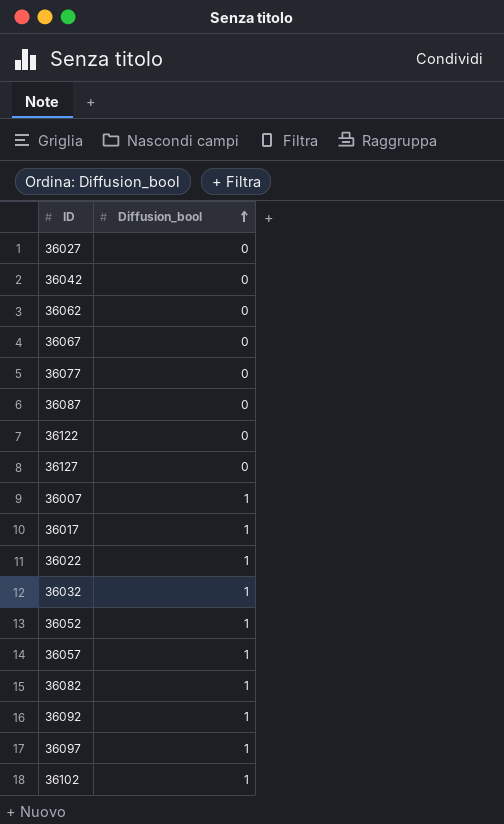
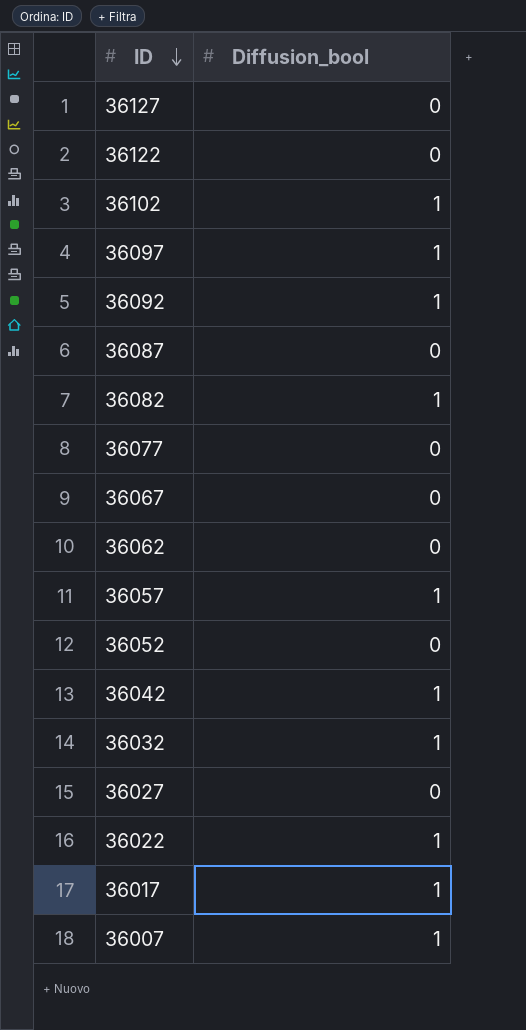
row order: Diffusion_bool ascending -> ID descending
36052 | Diffusion_bool: 1 -> 0
36042 | Diffusion_bool: 0 -> 1

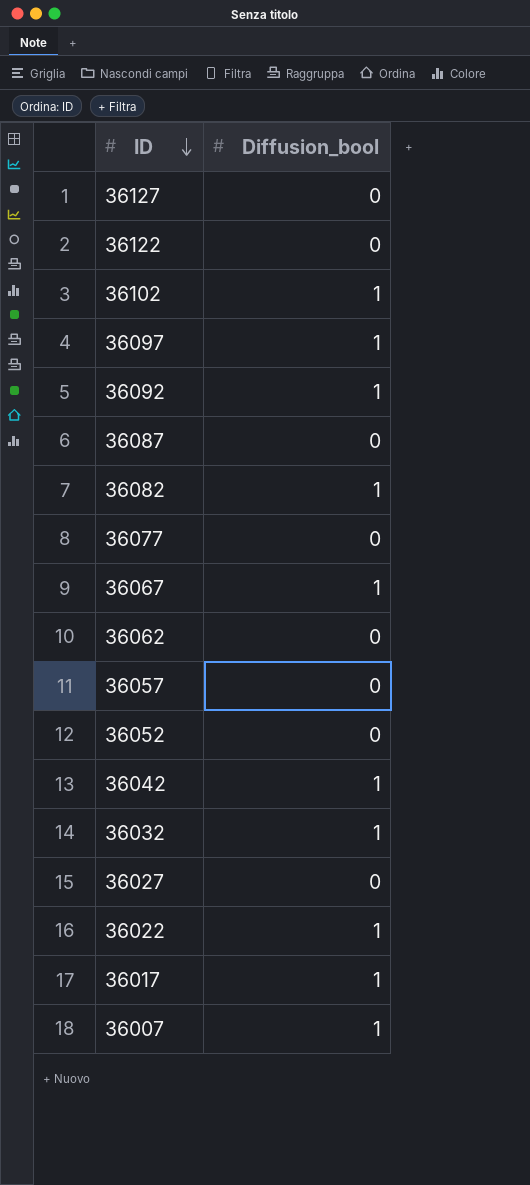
36067 | Diffusion_bool: 0 -> 1
36057 | Diffusion_bool: 1 -> 0

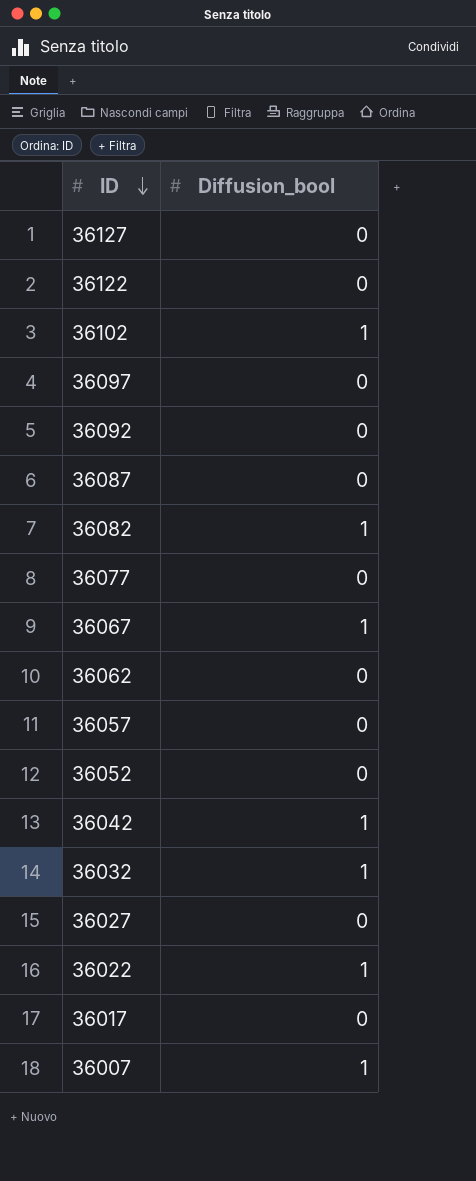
36097 | Diffusion_bool: 1 -> 0
36092 | Diffusion_bool: 1 -> 0
36017 | Diffusion_bool: 1 -> 0

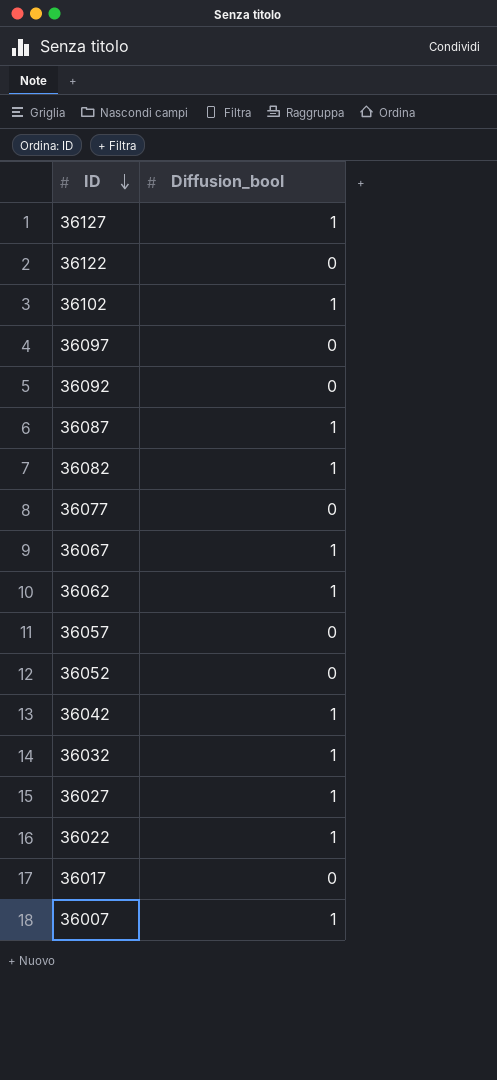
36127 | Diffusion_bool: 0 -> 1
36087 | Diffusion_bool: 0 -> 1
36062 | Diffusion_bool: 0 -> 1
36027 | Diffusion_bool: 0 -> 1

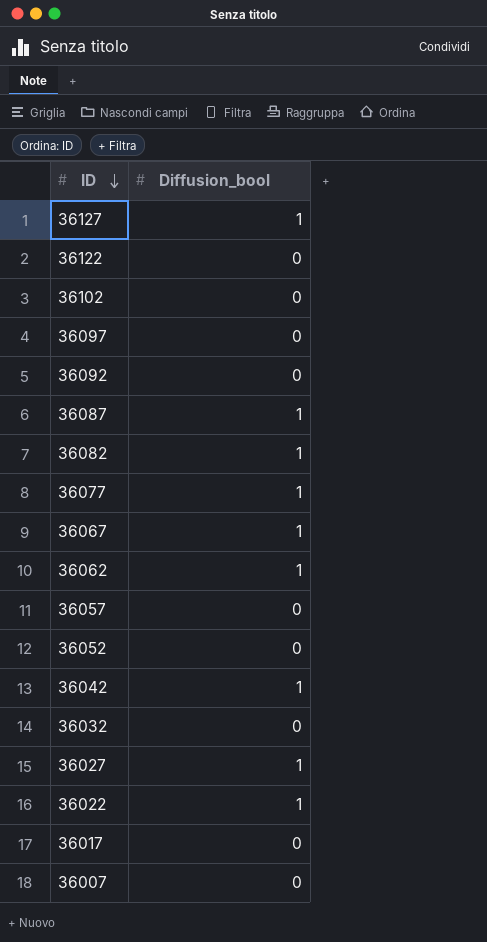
36102 | Diffusion_bool: 1 -> 0
36077 | Diffusion_bool: 0 -> 1
36032 | Diffusion_bool: 1 -> 0
36007 | Diffusion_bool: 1 -> 0

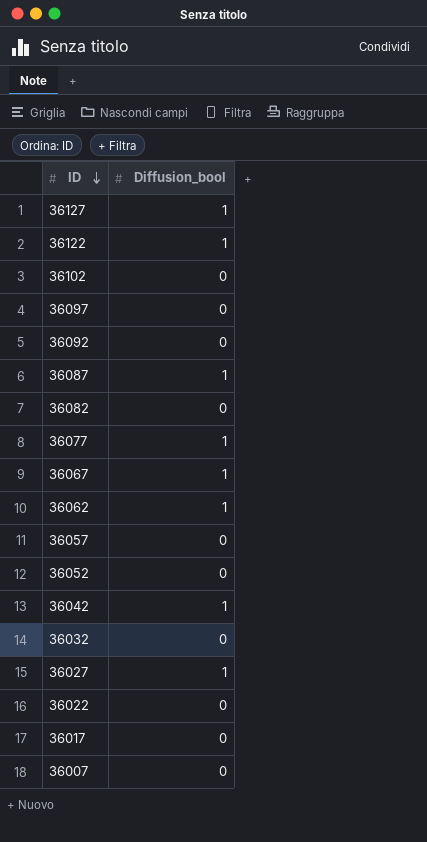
36122 | Diffusion_bool: 0 -> 1
36082 | Diffusion_bool: 1 -> 0
36022 | Diffusion_bool: 1 -> 0

